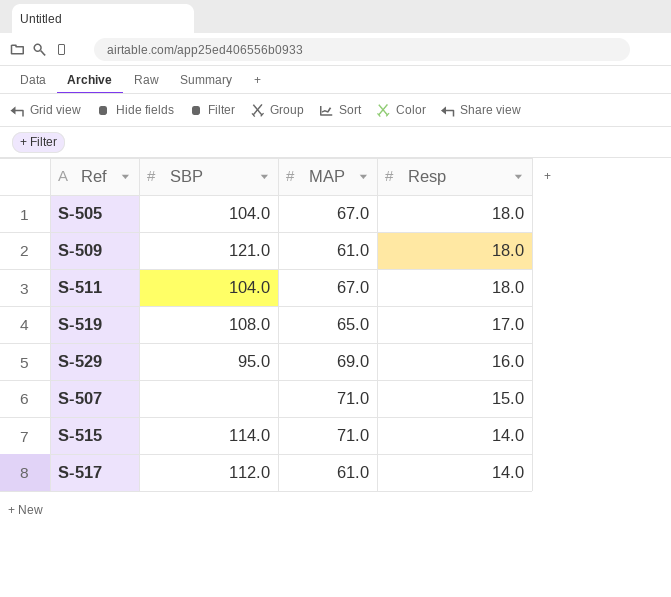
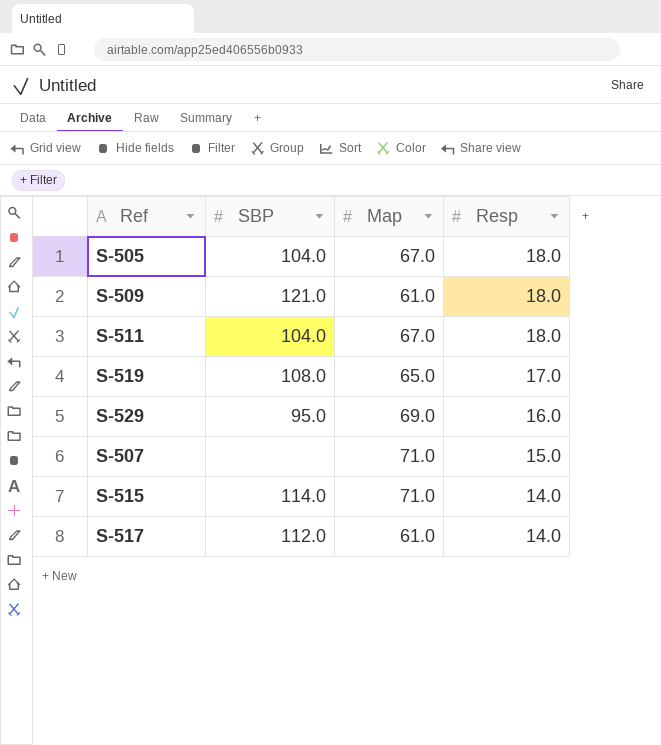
column name: MAP -> Map

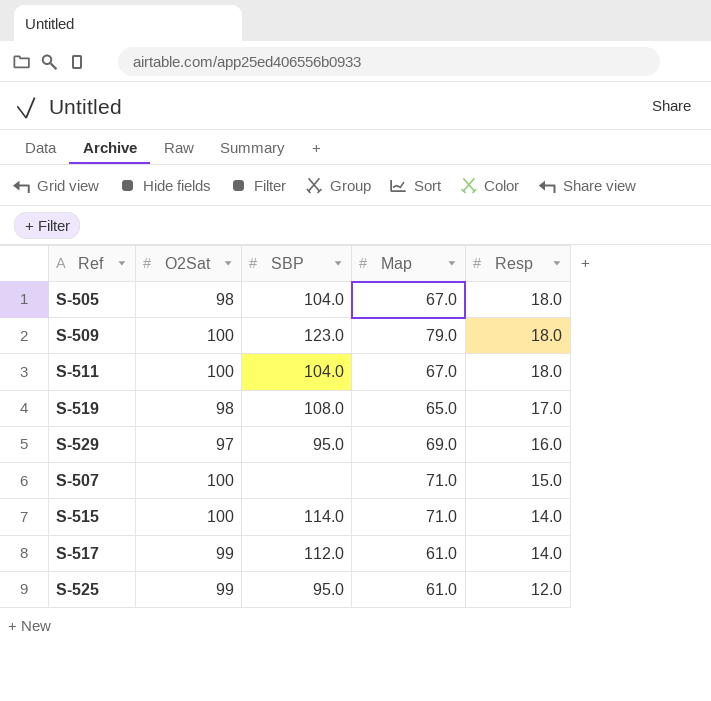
column O2Sat | position: none -> 2
S-509 | SBP: 121.0 -> 123.0
S-509 | Map: 61.0 -> 79.0
row S-525: none -> 99 | 95.0 | 61.0 | 12.0

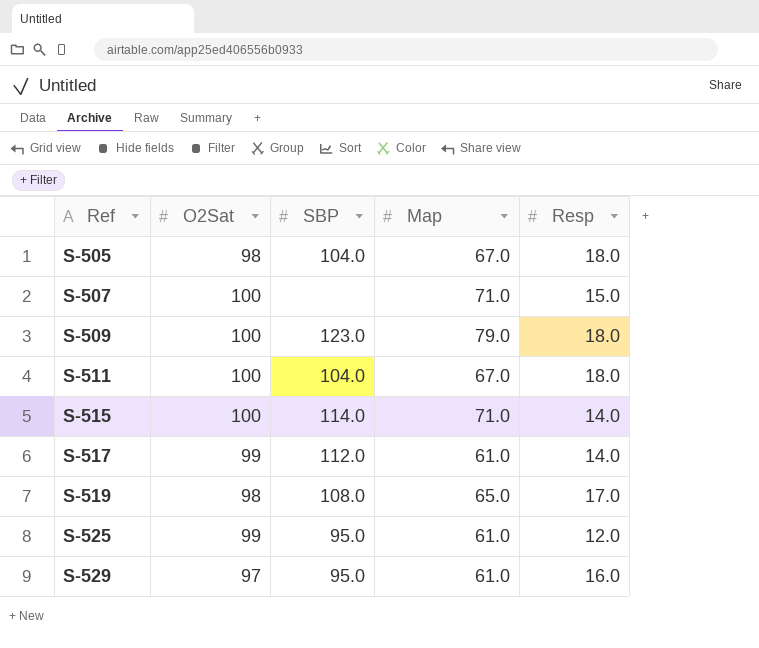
row order: Resp descending -> Ref ascending
S-529 | Map: 69.0 -> 61.0

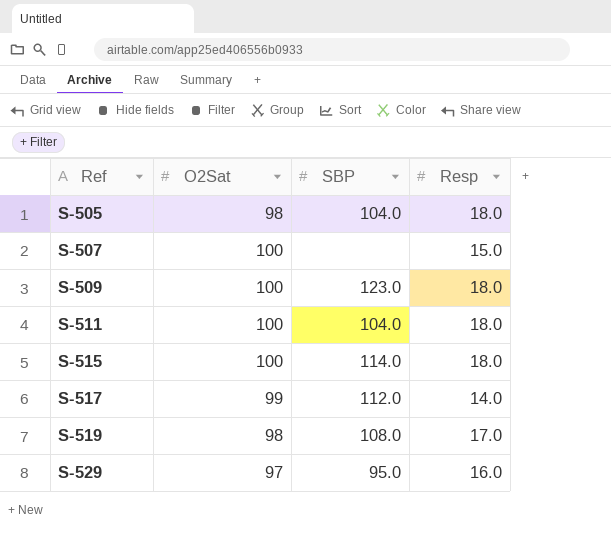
column Map | position: 4 -> none
row S-525: 99 | 95.0 | 61.0 | 12.0 -> none
S-515 | Resp: 14.0 -> 18.0

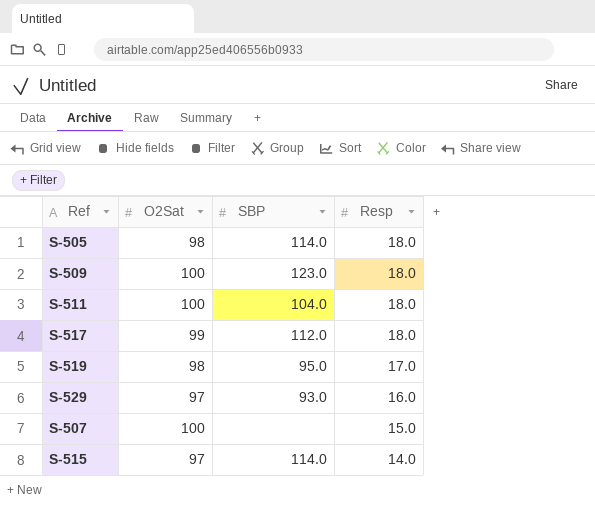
row order: Ref ascending -> Resp descending
S-505 | SBP: 104.0 -> 114.0
S-517 | Resp: 14.0 -> 18.0
S-519 | SBP: 108.0 -> 95.0
S-529 | SBP: 95.0 -> 93.0
S-515 | O2Sat: 100 -> 97
S-515 | Resp: 18.0 -> 14.0

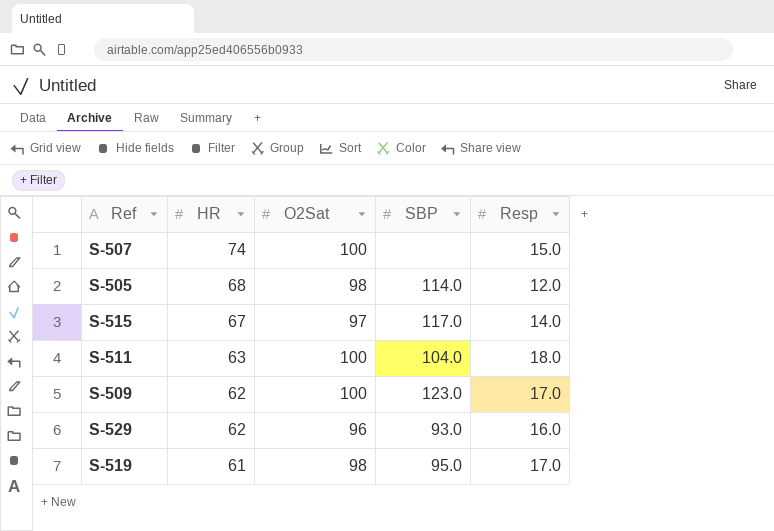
row order: Resp descending -> HR descending
column HR | position: none -> 2
row S-517: 99 | 112.0 | 18.0 -> none
S-505 | Resp: 18.0 -> 12.0
S-515 | SBP: 114.0 -> 117.0
S-509 | Resp: 18.0 -> 17.0
S-529 | O2Sat: 97 -> 96

